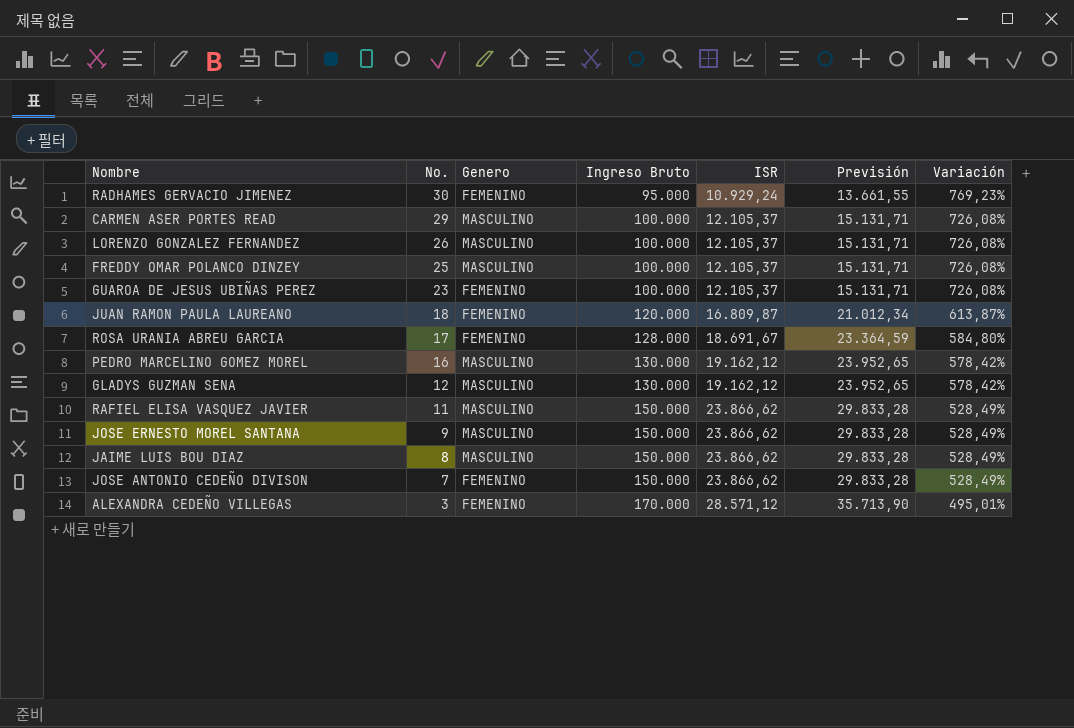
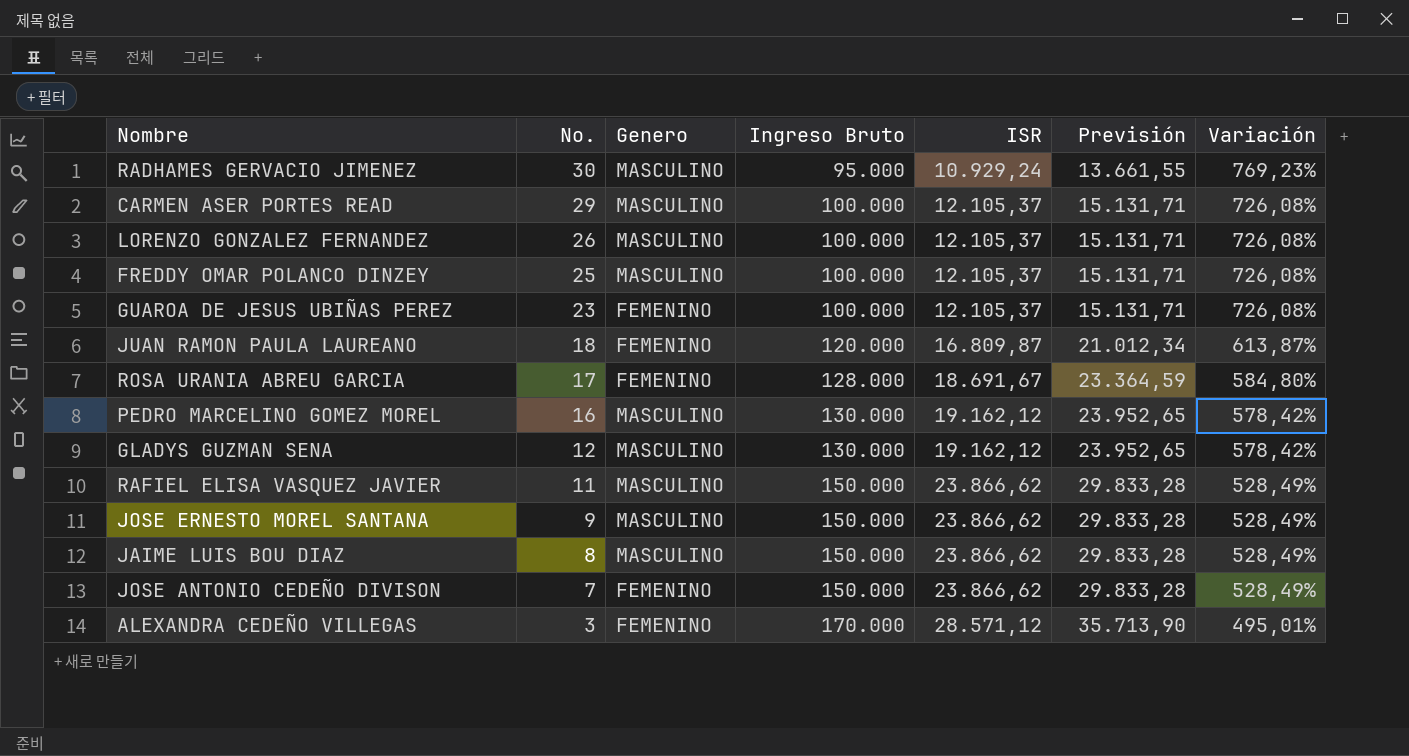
RADHAMES GERVACIO JIMENEZ | Genero: FEMENINO -> MASCULINO

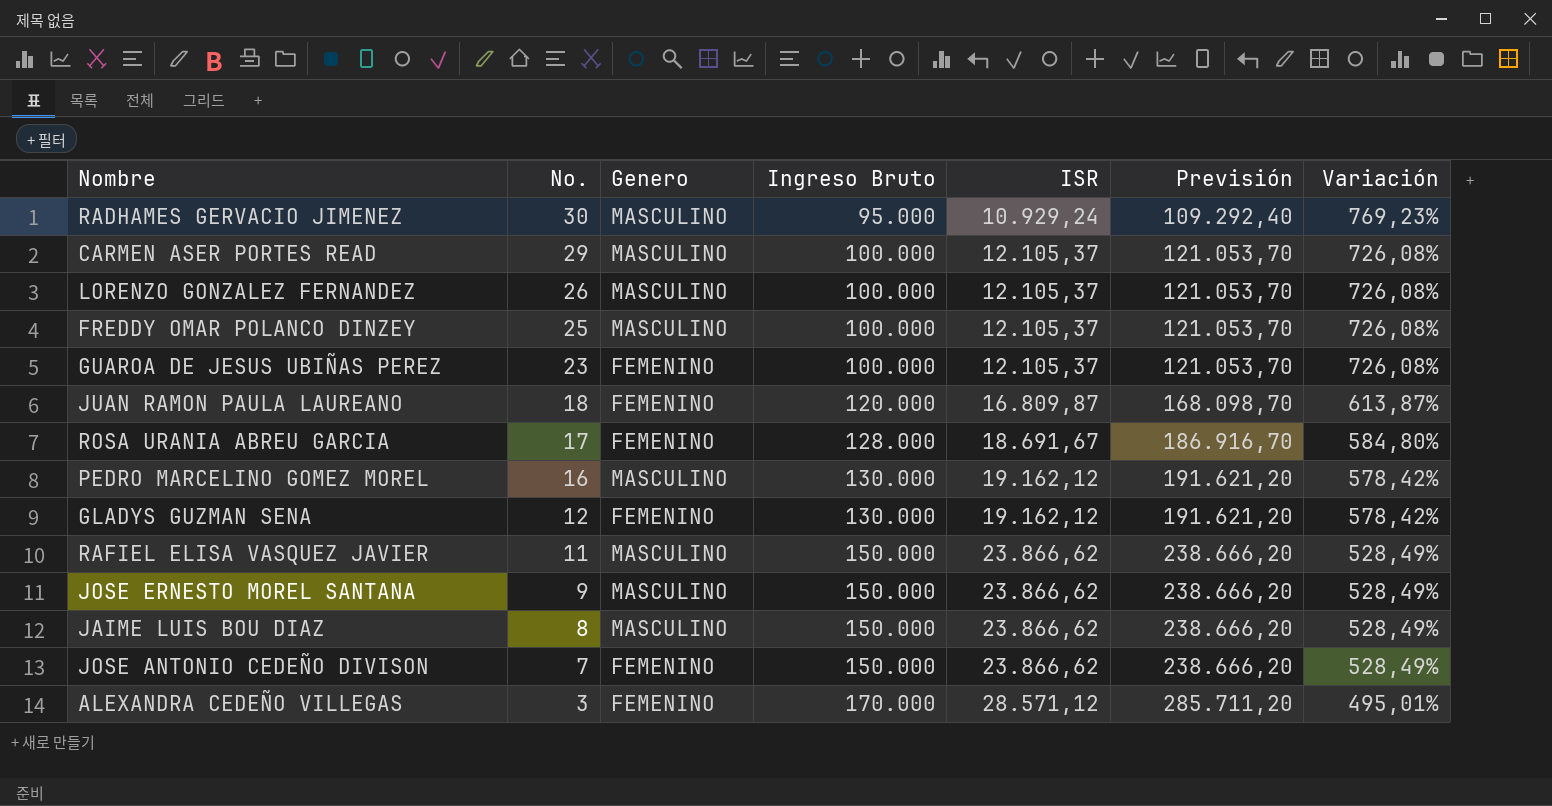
column Previsión | formula: [ISR] * 1,25 -> [ISR] * 10
GLADYS GUZMAN SENA | Genero: MASCULINO -> FEMENINO

